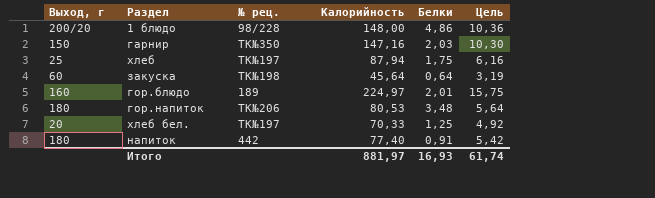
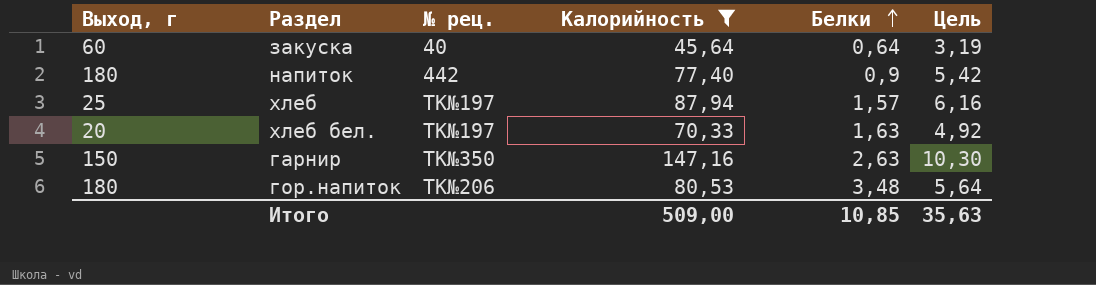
filter: none -> Калорийность <= 147,16
row order: none -> Белки ascending
закуска | № рец.: ТК№198 -> 40
напиток | Белки: 0,91 -> 0,9
хлеб | Белки: 1,75 -> 1,57
хлеб бел. | Белки: 1,25 -> 1,63
гарнир | Белки: 2,03 -> 2,63
Итого | Калорийность: 881,97 -> 509,00
Итого | Белки: 16,93 -> 10,85
Итого | Цель: 61,74 -> 35,63

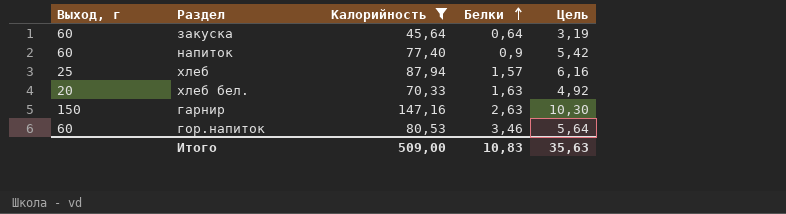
column № рец. | position: 3 -> none
напиток | Выход, г: 180 -> 60
гор.напиток | Выход, г: 180 -> 60
гор.напиток | Белки: 3,48 -> 3,46
Итого | Белки: 10,85 -> 10,83

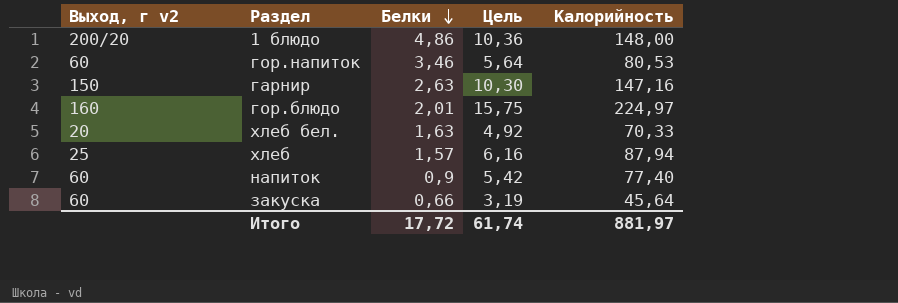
filter: Калорийность <= 147,16 -> none
row order: Белки ascending -> Белки descending
column name: Выход, г -> Выход, г v2
column Калорийность | position: 3 -> 5
закуска | Белки: 0,64 -> 0,66
Итого | Белки: 10,83 -> 17,72
Итого | Цель: 35,63 -> 61,74
Итого | Калорийность: 509,00 -> 881,97

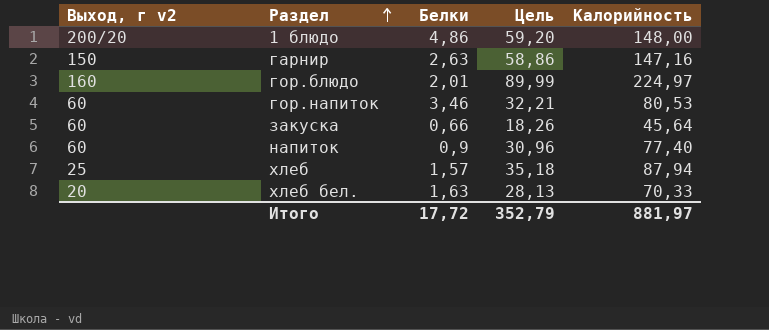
row order: Белки descending -> Раздел ascending
column Цель | formula: [Калорийность] * 0,07 -> [Калорийность] * 0,4
Итого | Цель: 61,74 -> 352,79

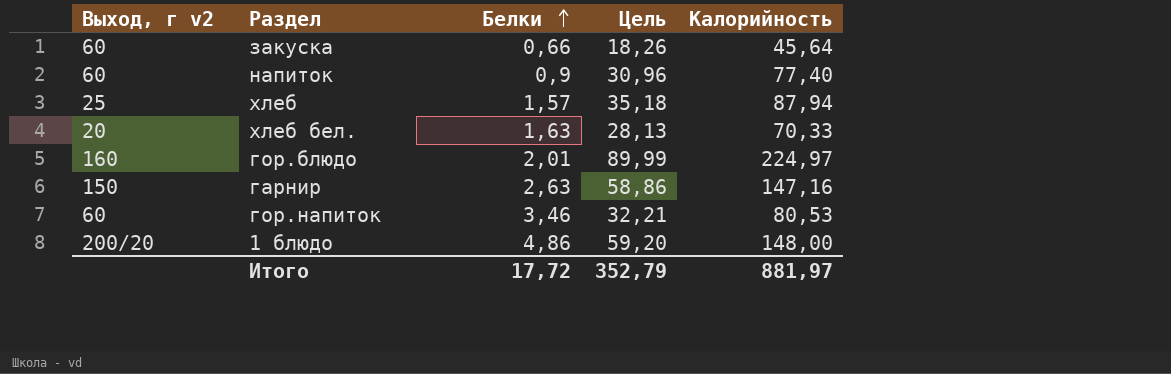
row order: Раздел ascending -> Белки ascending

